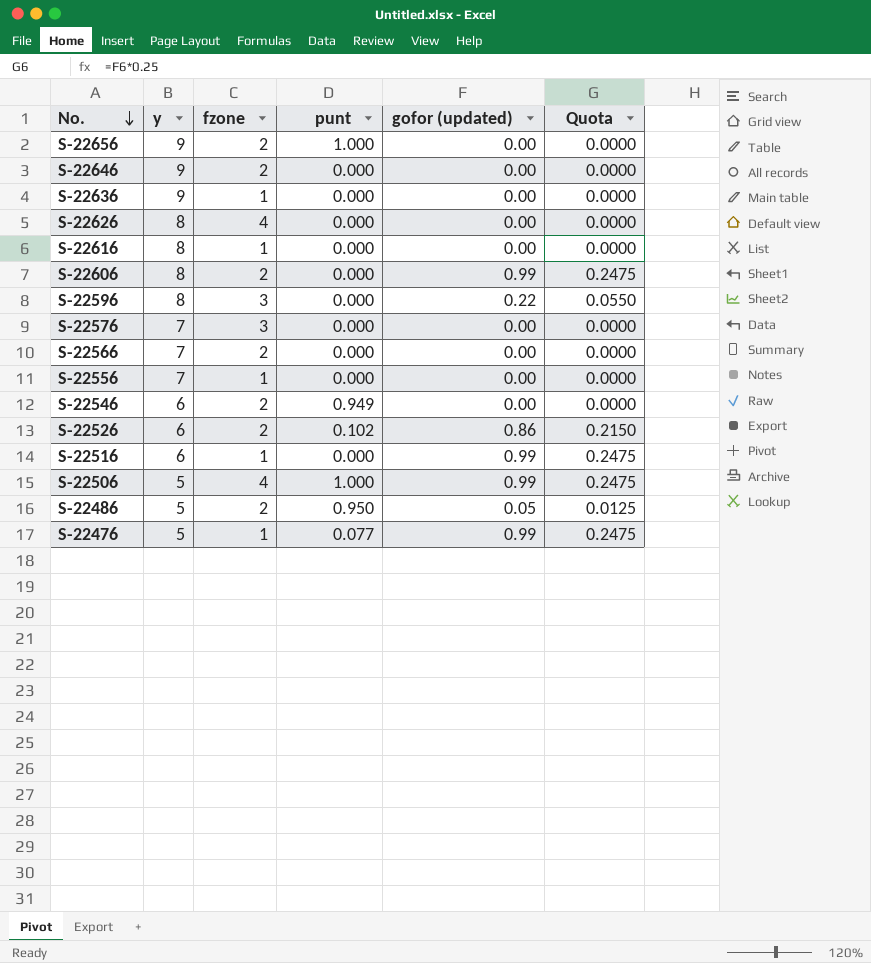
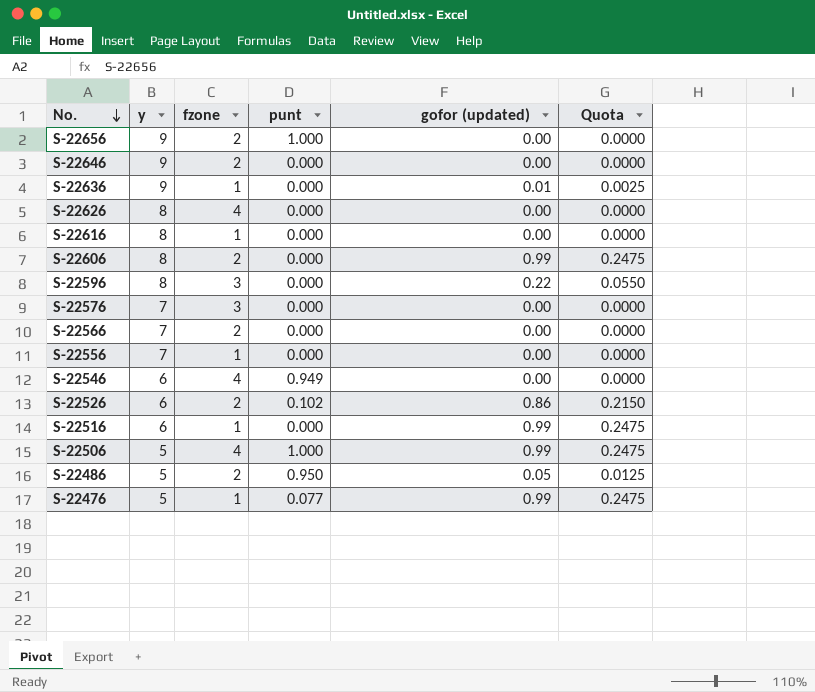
S-22636 | gofor (updated): 0.00 -> 0.01
S-22636 | Quota: 0.0000 -> 0.0025
S-22546 | fzone: 2 -> 4

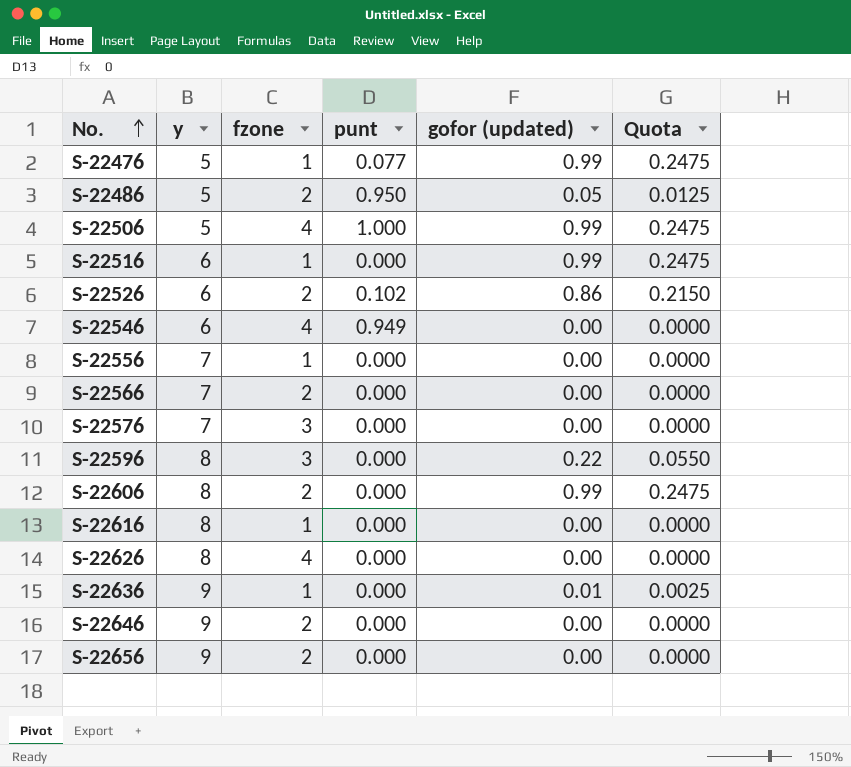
row order: No. descending -> No. ascending
S-22656 | punt: 1.000 -> 0.000

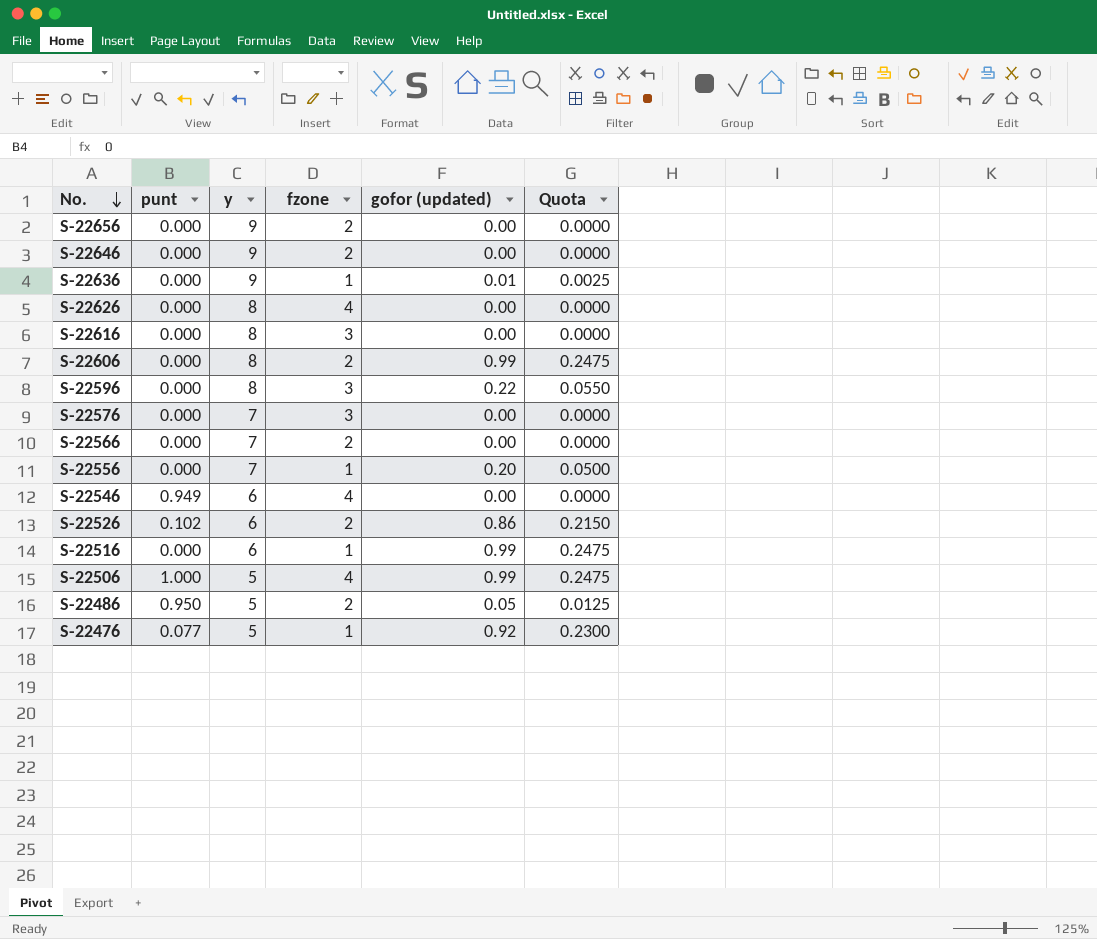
row order: No. ascending -> No. descending
column punt | position: 4 -> 2
S-22616 | fzone: 1 -> 3
S-22556 | gofor (updated): 0.00 -> 0.20
S-22556 | Quota: 0.0000 -> 0.0500
S-22476 | gofor (updated): 0.99 -> 0.92
S-22476 | Quota: 0.2475 -> 0.2300

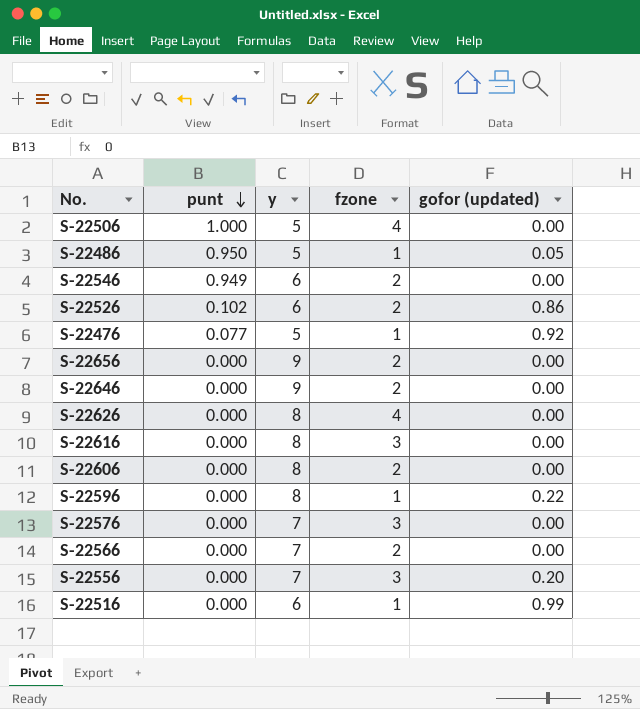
row order: No. descending -> punt descending
column Quota | formula: [gofor (updated)] * 0.25 -> none
row S-22636: 0.000 | 9 | 1 | 0.01 | 0.0025 -> none
S-22506 | gofor (updated): 0.99 -> 0.00
S-22486 | fzone: 2 -> 1
S-22546 | fzone: 4 -> 2
S-22606 | gofor (updated): 0.99 -> 0.00
S-22596 | fzone: 3 -> 1
S-22556 | fzone: 1 -> 3

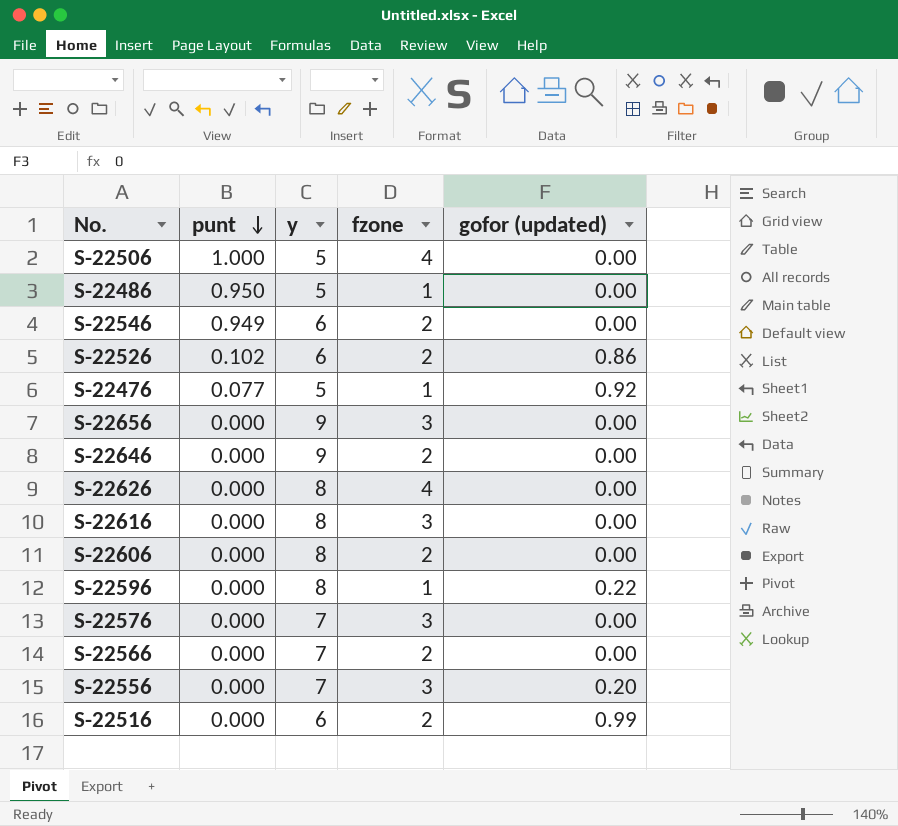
S-22486 | gofor (updated): 0.05 -> 0.00
S-22656 | fzone: 2 -> 3
S-22516 | fzone: 1 -> 2

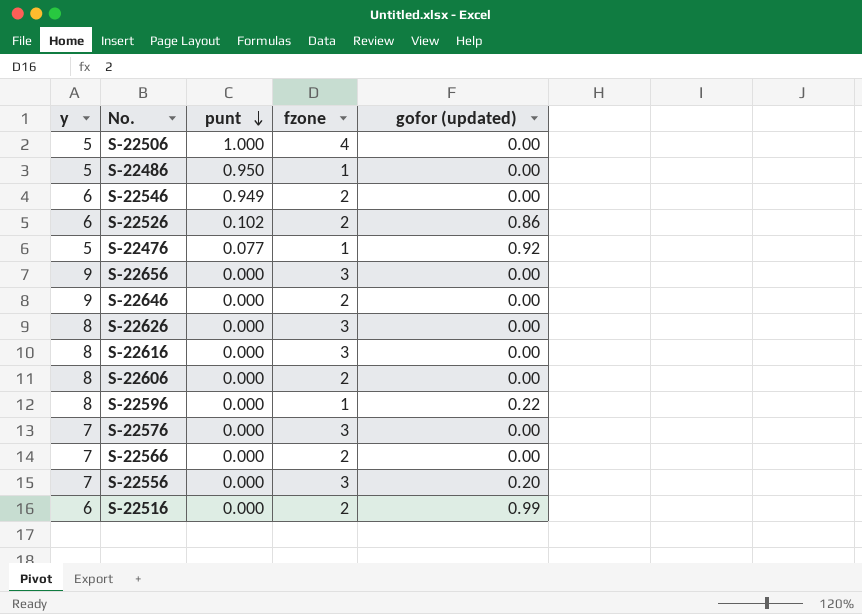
column y | position: 3 -> 1
S-22626 | fzone: 4 -> 3

